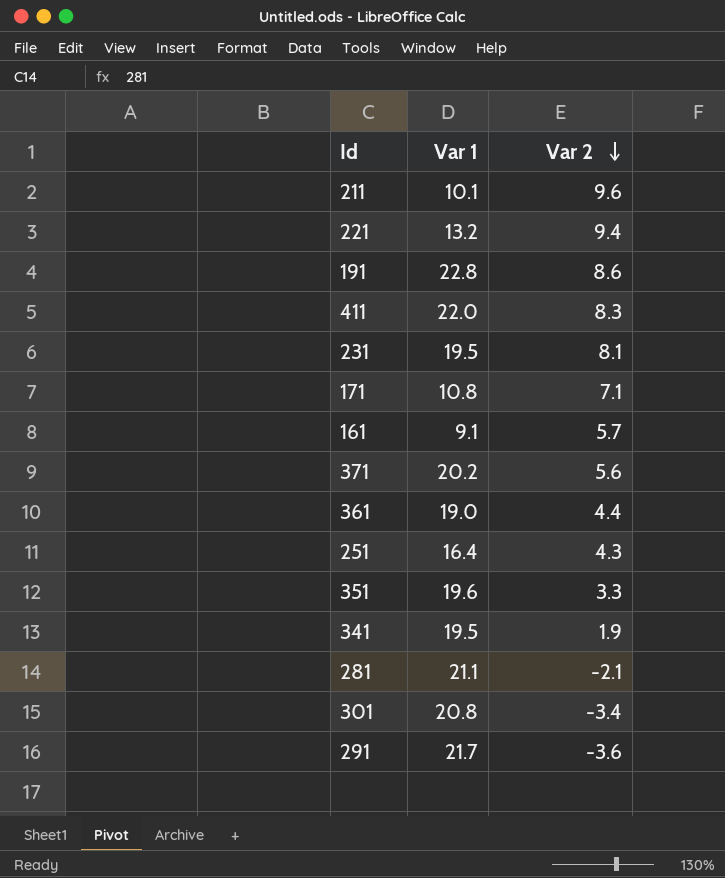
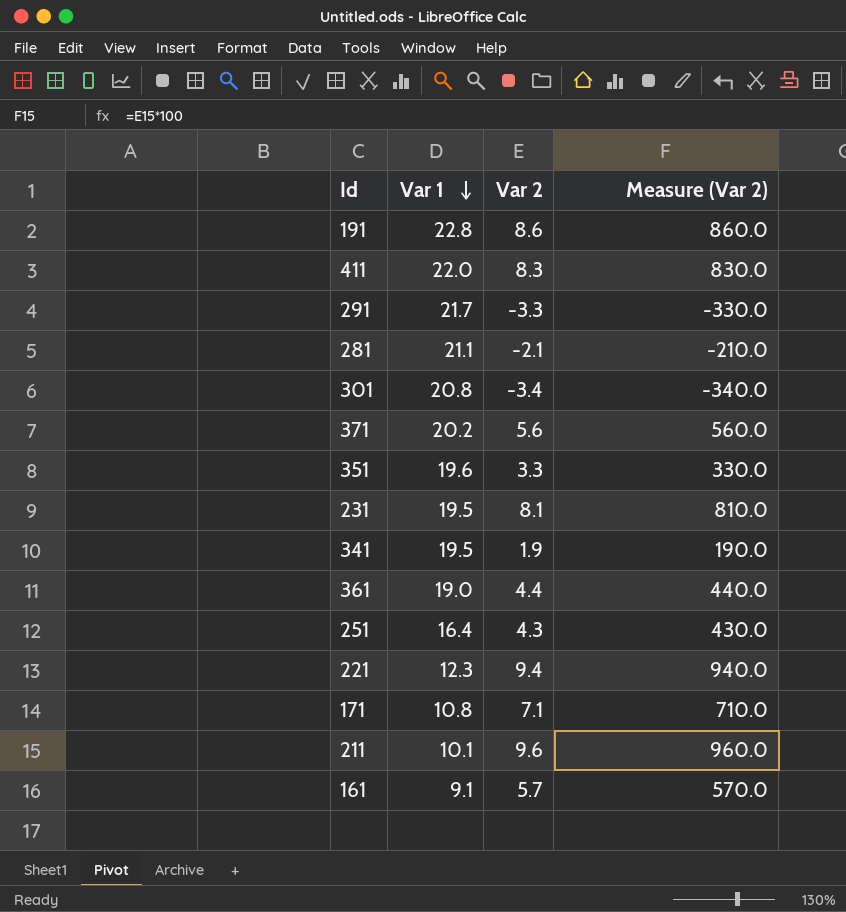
row order: Var 2 descending -> Var 1 descending
column Measure (Var 2) | formula: none -> [Var 2] * 100
291 | Var 2: -3.6 -> -3.3
221 | Var 1: 13.2 -> 12.3

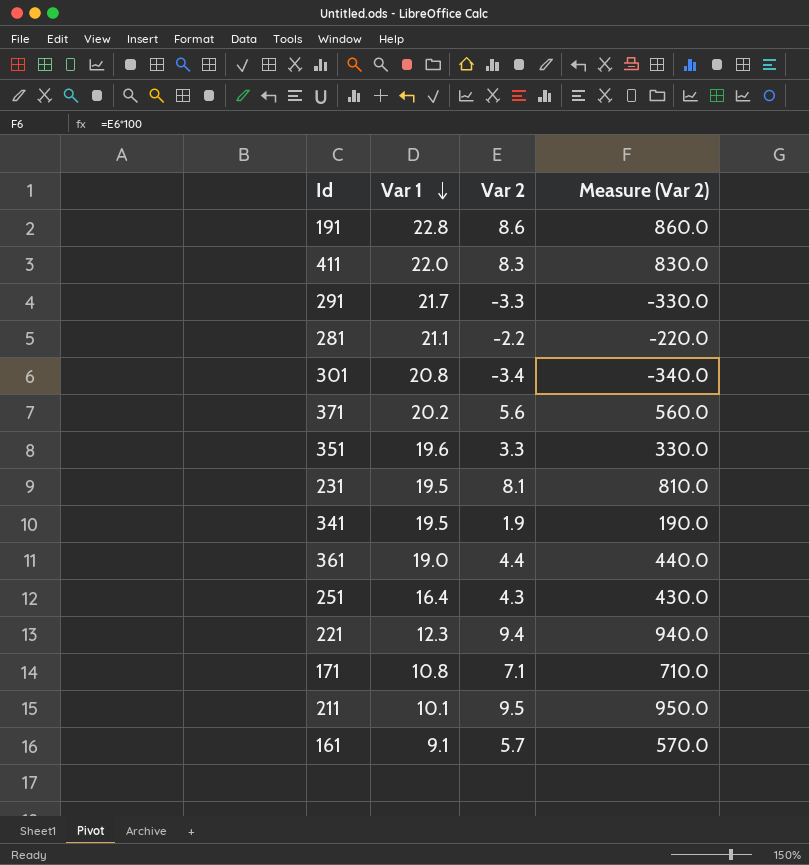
281 | Var 2: -2.1 -> -2.2
281 | Measure (Var 2): -210.0 -> -220.0
211 | Var 2: 9.6 -> 9.5
211 | Measure (Var 2): 960.0 -> 950.0

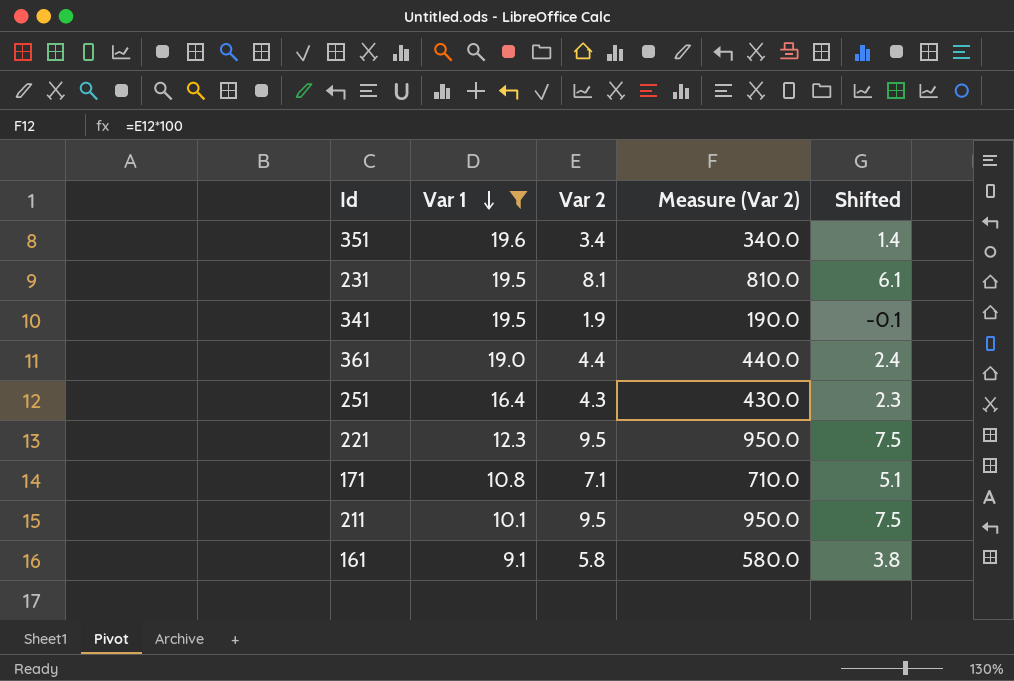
filter: none -> Var 1 <= 19.6
column Shifted | formula: none -> [Var 2] - 2
351 | Var 2: 3.3 -> 3.4
351 | Measure (Var 2): 330.0 -> 340.0
221 | Var 2: 9.4 -> 9.5
221 | Measure (Var 2): 940.0 -> 950.0
161 | Var 2: 5.7 -> 5.8
161 | Measure (Var 2): 570.0 -> 580.0

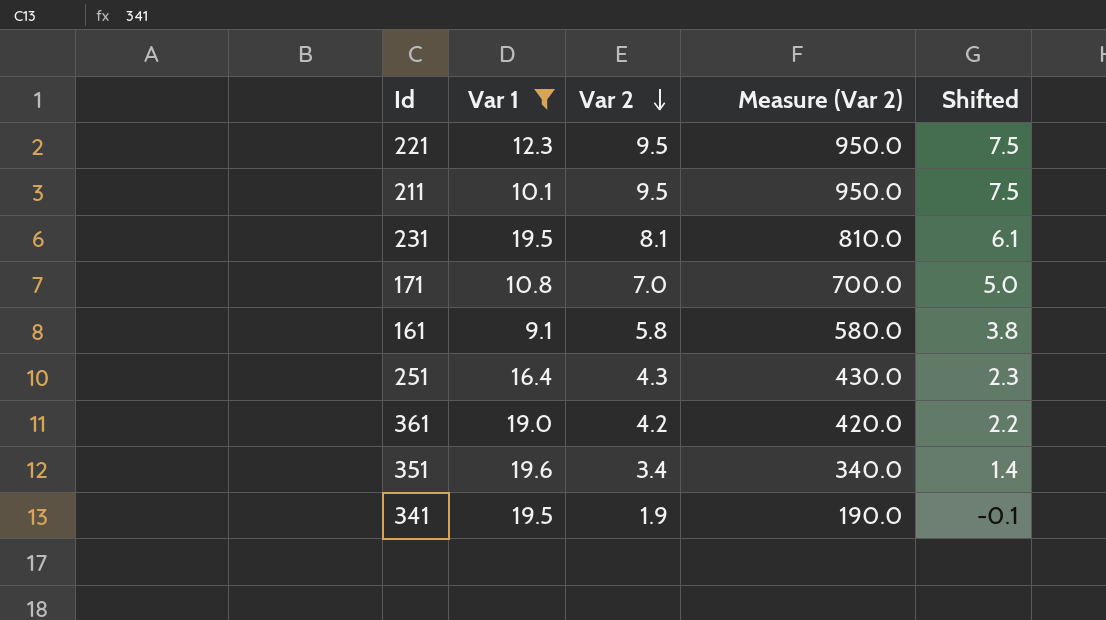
row order: Var 1 descending -> Var 2 descending
171 | Var 2: 7.1 -> 7.0
171 | Measure (Var 2): 710.0 -> 700.0
171 | Shifted: 5.1 -> 5.0
361 | Var 2: 4.4 -> 4.2
361 | Measure (Var 2): 440.0 -> 420.0
361 | Shifted: 2.4 -> 2.2

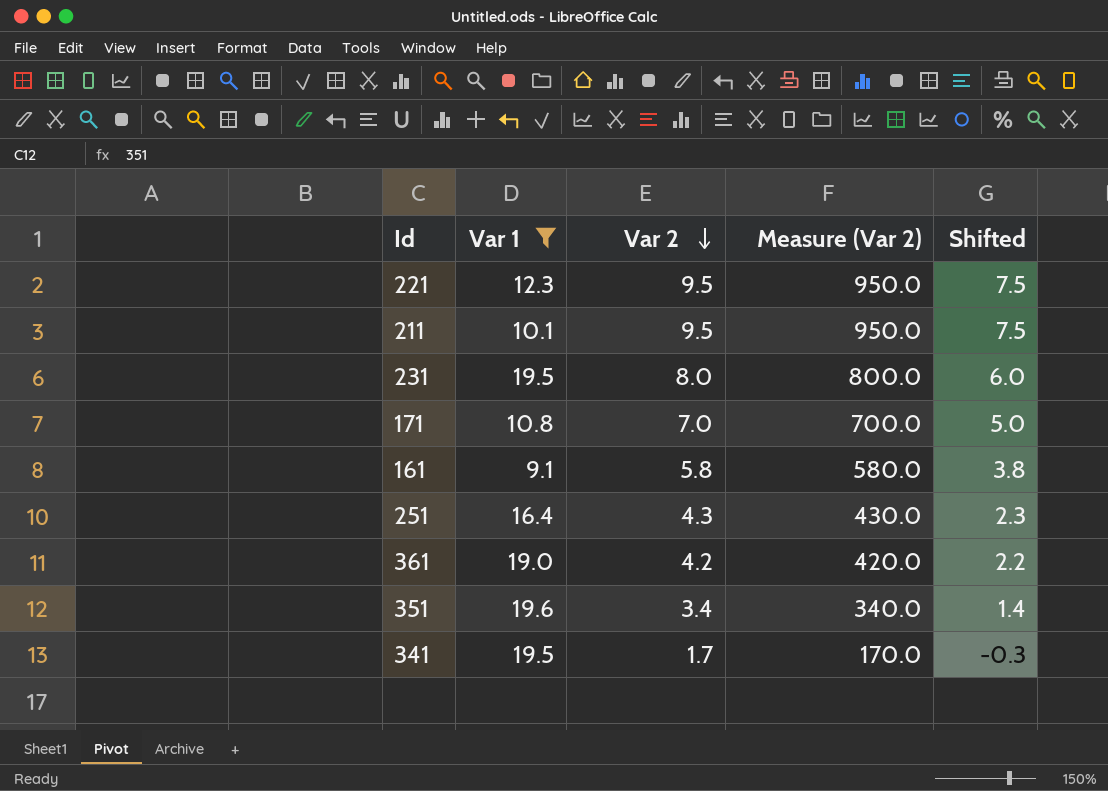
231 | Var 2: 8.1 -> 8.0
231 | Measure (Var 2): 810.0 -> 800.0
231 | Shifted: 6.1 -> 6.0
341 | Var 2: 1.9 -> 1.7
341 | Measure (Var 2): 190.0 -> 170.0
341 | Shifted: -0.1 -> -0.3

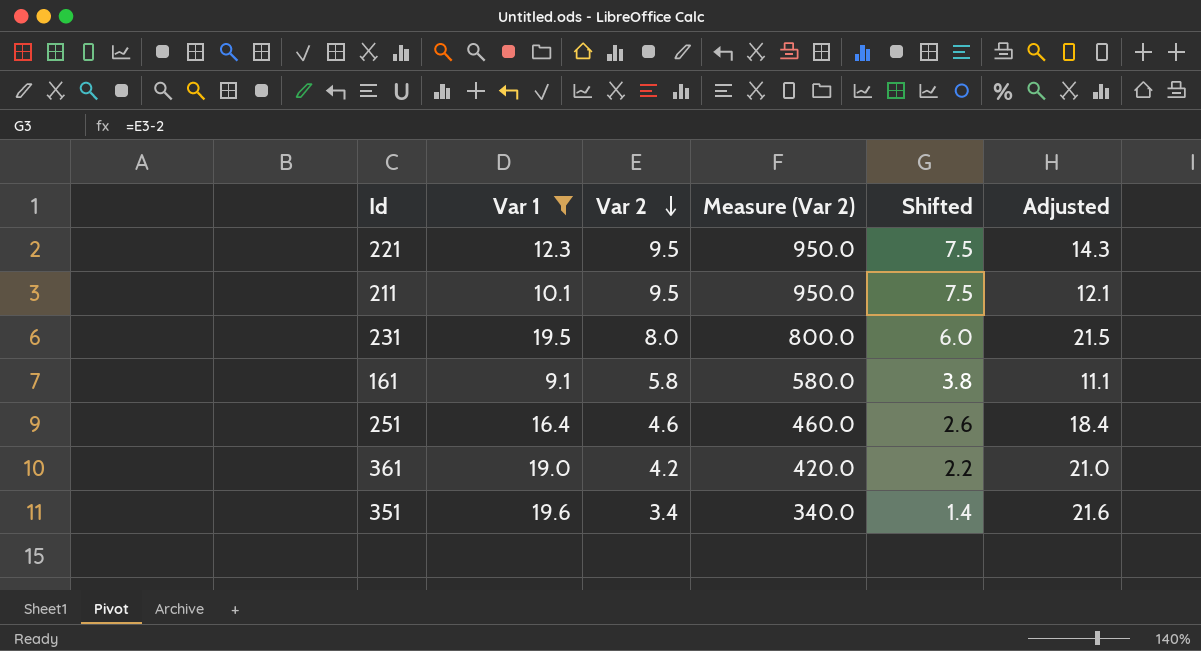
column Adjusted | formula: none -> [Var 1] + 2
row 171: 10.8 | 7.0 | 700.0 | 5.0 -> none
row 341: 19.5 | 1.7 | 170.0 | -0.3 -> none
251 | Var 2: 4.3 -> 4.6
251 | Measure (Var 2): 430.0 -> 460.0
251 | Shifted: 2.3 -> 2.6

